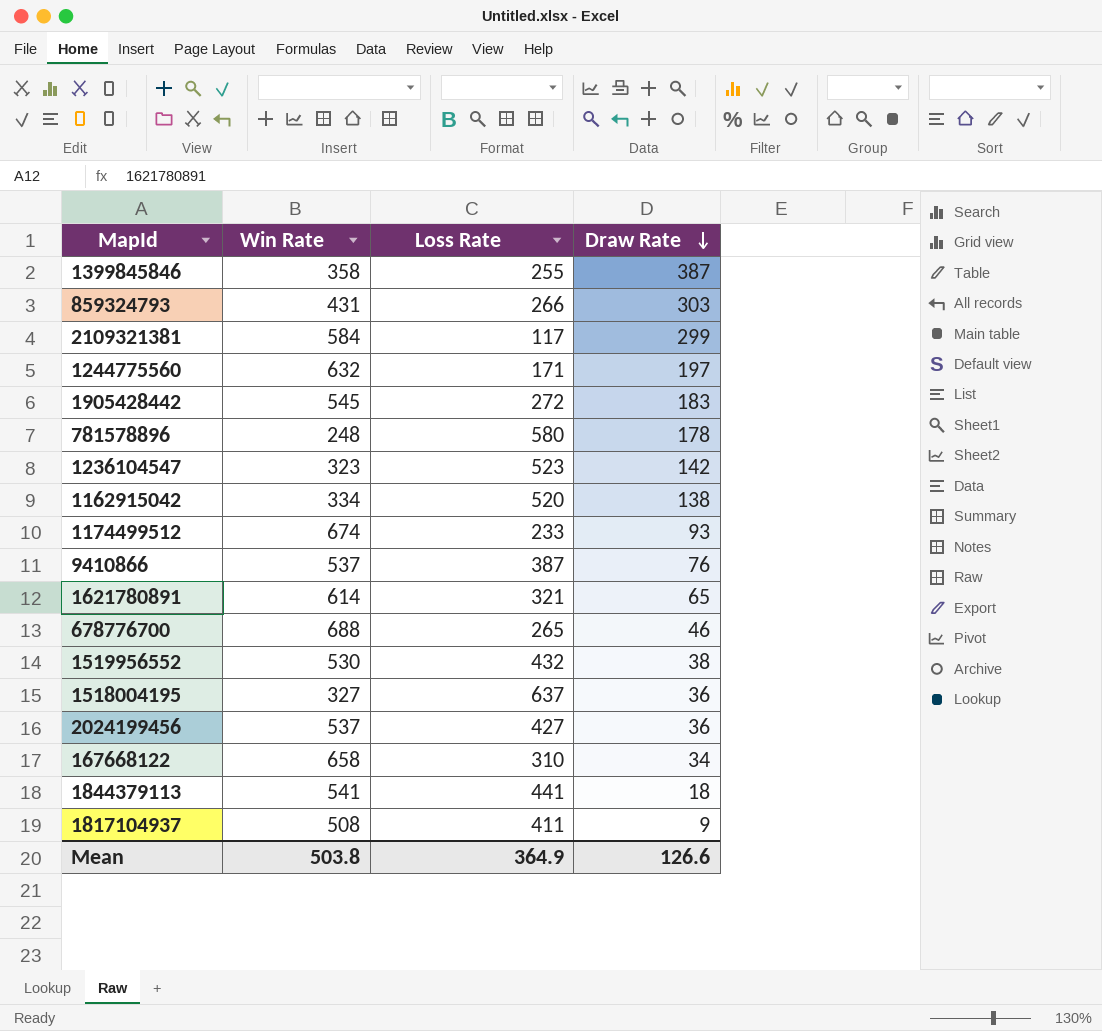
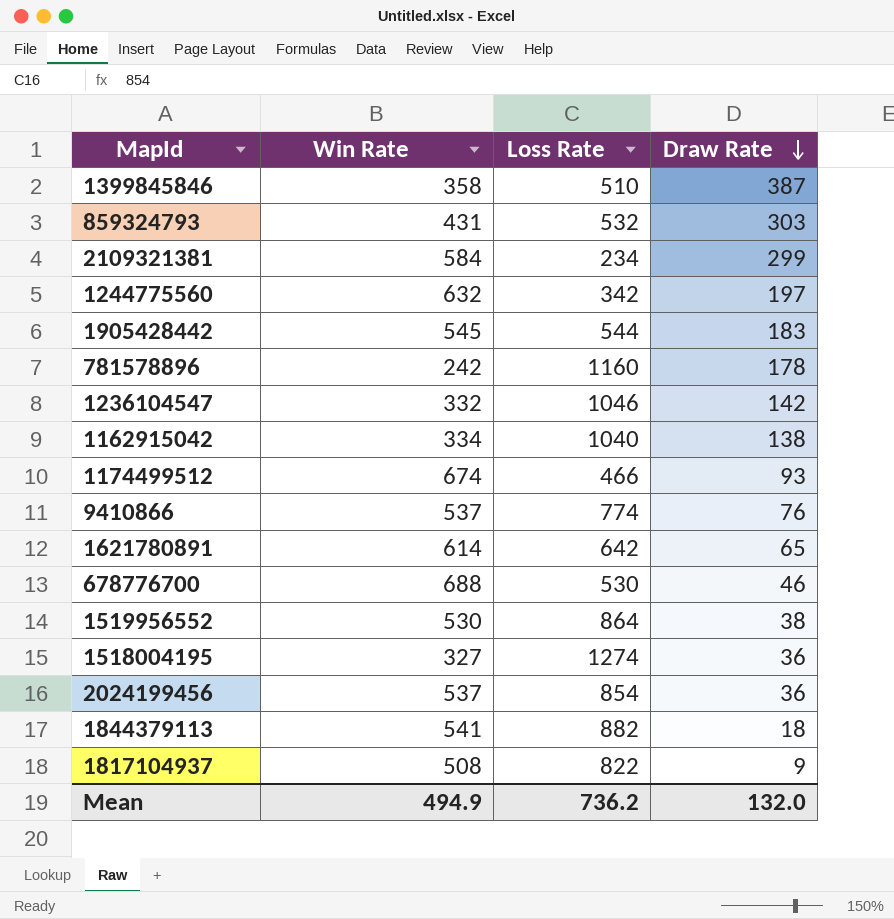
row 167668122: 658 | 310 | 34 -> none
1399845846 | Loss Rate: 255 -> 510
859324793 | Loss Rate: 266 -> 532
2109321381 | Loss Rate: 117 -> 234
1244775560 | Loss Rate: 171 -> 342
1905428442 | Loss Rate: 272 -> 544
781578896 | Win Rate: 248 -> 242
781578896 | Loss Rate: 580 -> 1160
1236104547 | Win Rate: 323 -> 332
1236104547 | Loss Rate: 523 -> 1046
1162915042 | Loss Rate: 520 -> 1040
1174499512 | Loss Rate: 233 -> 466
9410866 | Loss Rate: 387 -> 774
1621780891 | Loss Rate: 321 -> 642
678776700 | Loss Rate: 265 -> 530
1519956552 | Loss Rate: 432 -> 864
1518004195 | Loss Rate: 637 -> 1274
2024199456 | Loss Rate: 427 -> 854
1844379113 | Loss Rate: 441 -> 882
1817104937 | Loss Rate: 411 -> 822
Mean | Win Rate: 503.8 -> 494.9
Mean | Loss Rate: 364.9 -> 736.2
Mean | Draw Rate: 126.6 -> 132.0

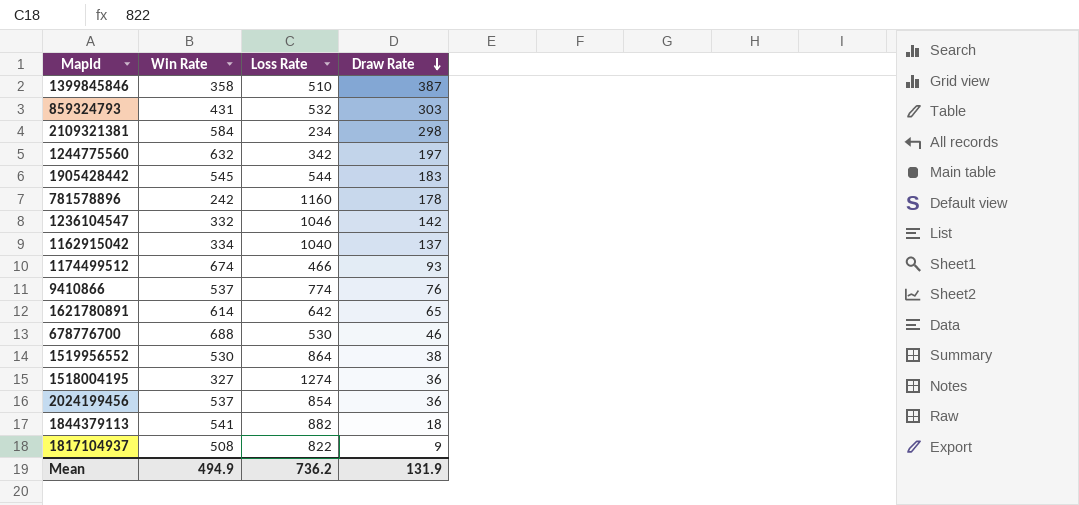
2109321381 | Draw Rate: 299 -> 298
1162915042 | Draw Rate: 138 -> 137
Mean | Draw Rate: 132.0 -> 131.9

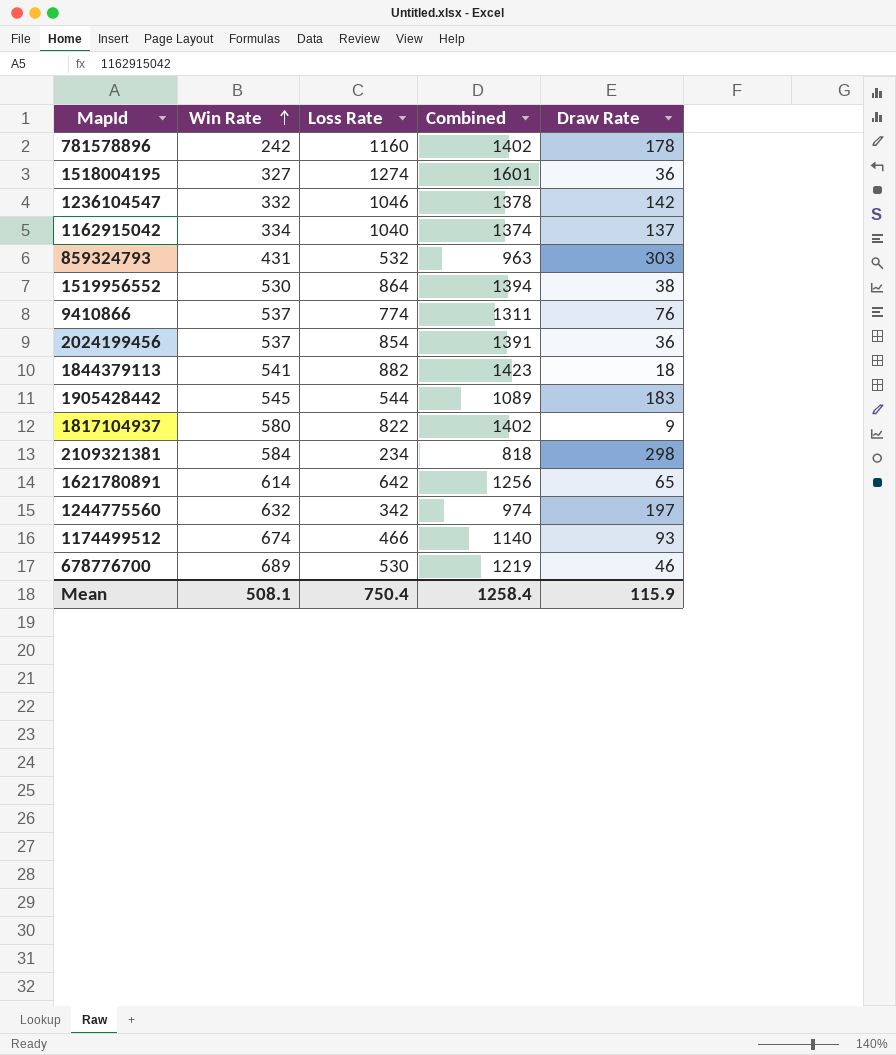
row order: Draw Rate descending -> Win Rate ascending
column Combined | formula: none -> [Win Rate] + [Loss Rate]
row 1399845846: 358 | 510 | 387 -> none
1817104937 | Win Rate: 508 -> 580
678776700 | Win Rate: 688 -> 689
Mean | Win Rate: 494.9 -> 508.1
Mean | Loss Rate: 736.2 -> 750.4
Mean | Draw Rate: 131.9 -> 115.9

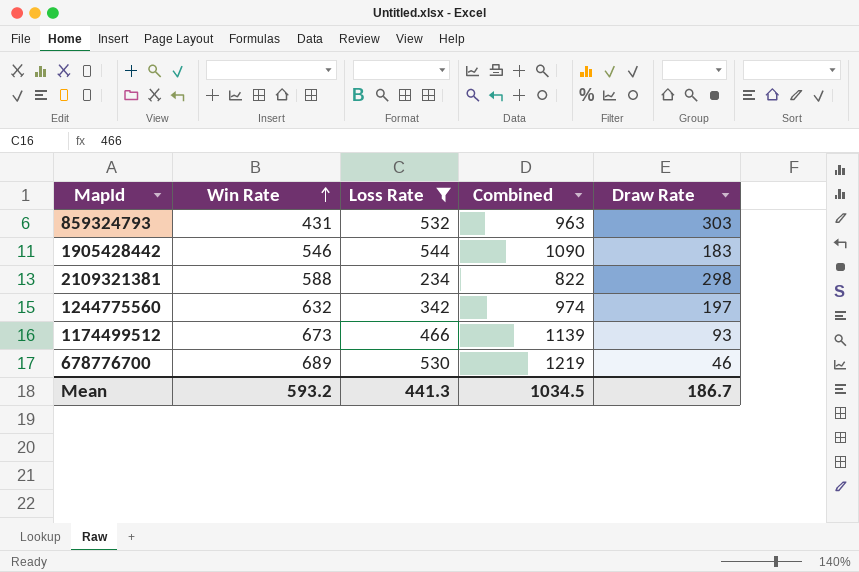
filter: none -> Loss Rate <= 544
1905428442 | Win Rate: 545 -> 546
1905428442 | Combined: 1089 -> 1090
2109321381 | Win Rate: 584 -> 588
2109321381 | Combined: 818 -> 822
1174499512 | Win Rate: 674 -> 673
1174499512 | Combined: 1140 -> 1139
Mean | Win Rate: 508.1 -> 593.2
Mean | Loss Rate: 750.4 -> 441.3
Mean | Combined: 1258.4 -> 1034.5
Mean | Draw Rate: 115.9 -> 186.7

